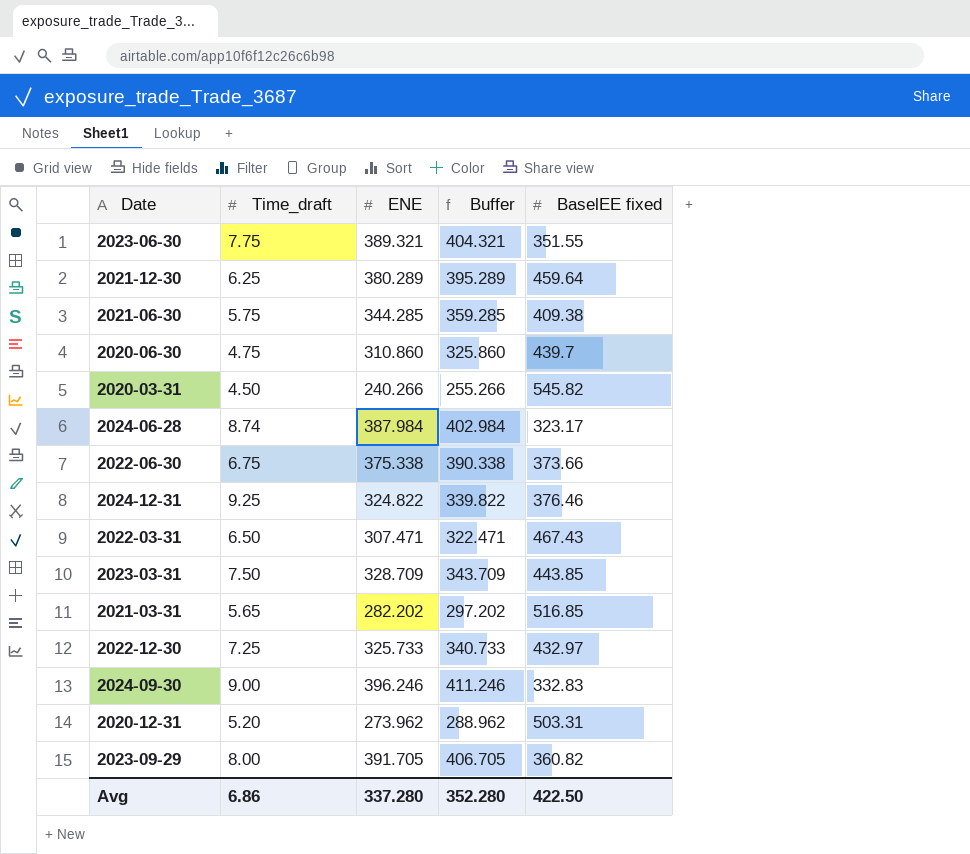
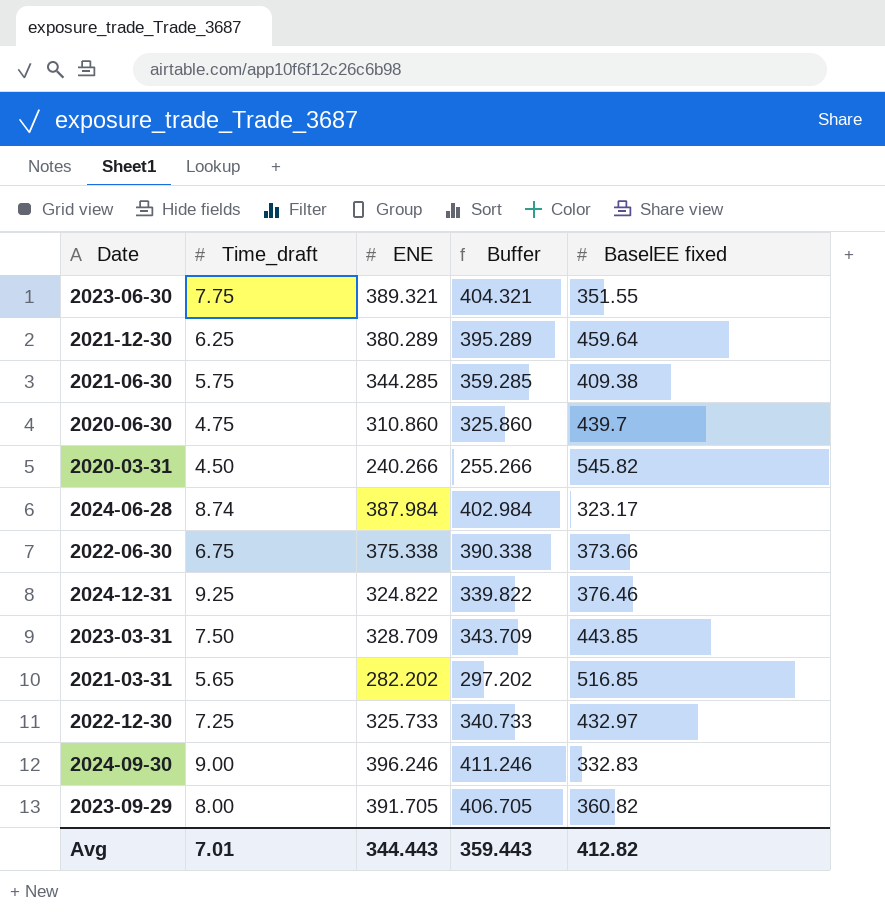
row 2022-03-31: 6.50 | 307.471 | 322.471 | 467.43 -> none
row 2020-12-31: 5.20 | 273.962 | 288.962 | 503.31 -> none
Avg | Time_draft: 6.86 -> 7.01
Avg | ENE: 337.280 -> 344.443
Avg | Buffer: 352.280 -> 359.443
Avg | BaselEE fixed: 422.50 -> 412.82

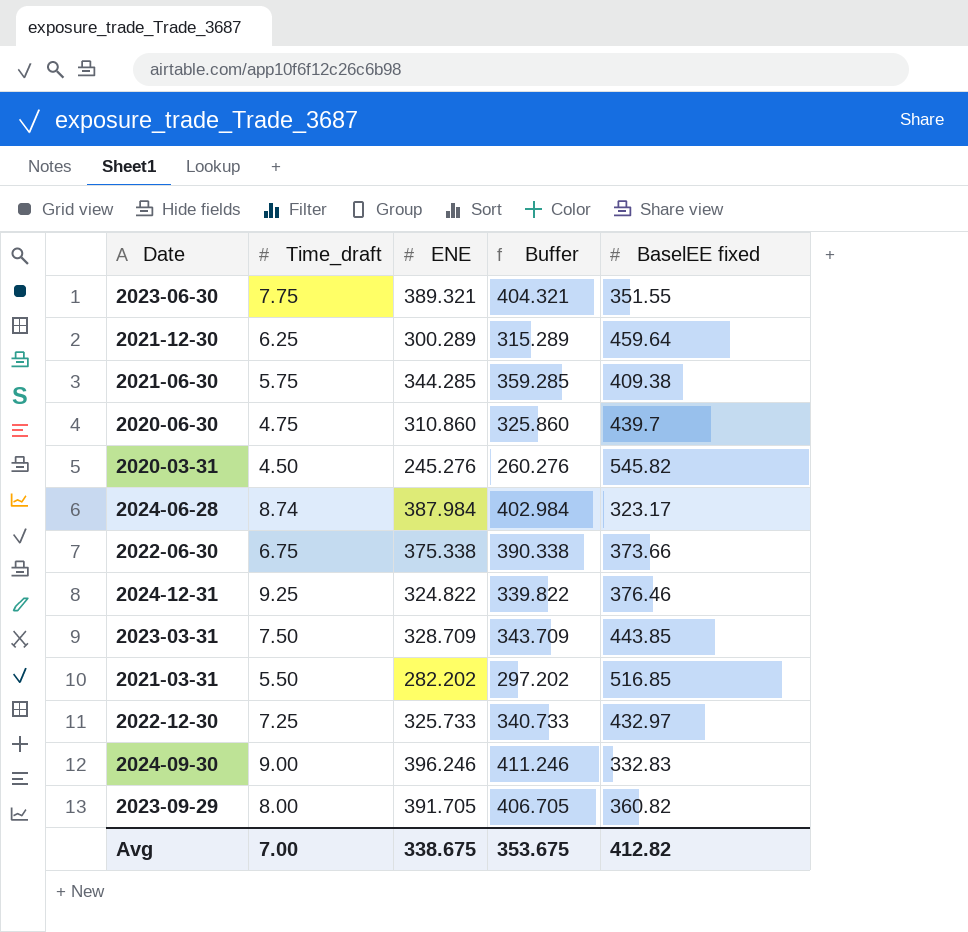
2021-12-30 | ENE: 380.289 -> 300.289
2021-12-30 | Buffer: 395.289 -> 315.289
2020-03-31 | ENE: 240.266 -> 245.276
2020-03-31 | Buffer: 255.266 -> 260.276
2021-03-31 | Time_draft: 5.65 -> 5.50
Avg | Time_draft: 7.01 -> 7.00
Avg | ENE: 344.443 -> 338.675
Avg | Buffer: 359.443 -> 353.675

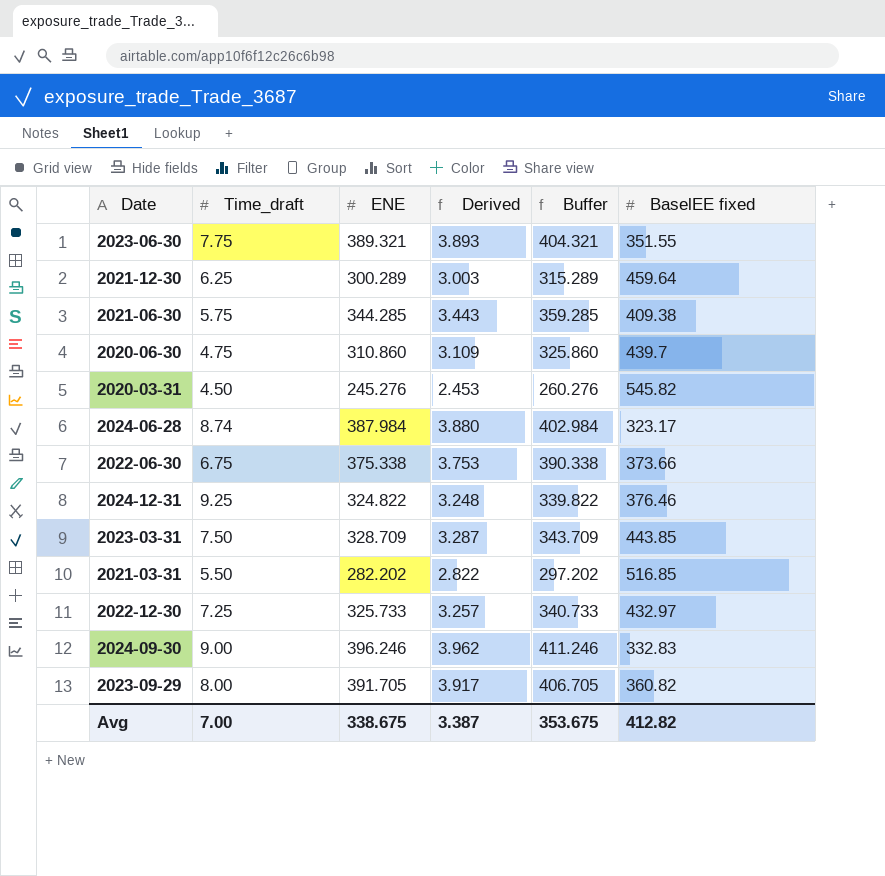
column Derived | formula: none -> [ENE] * 0.01

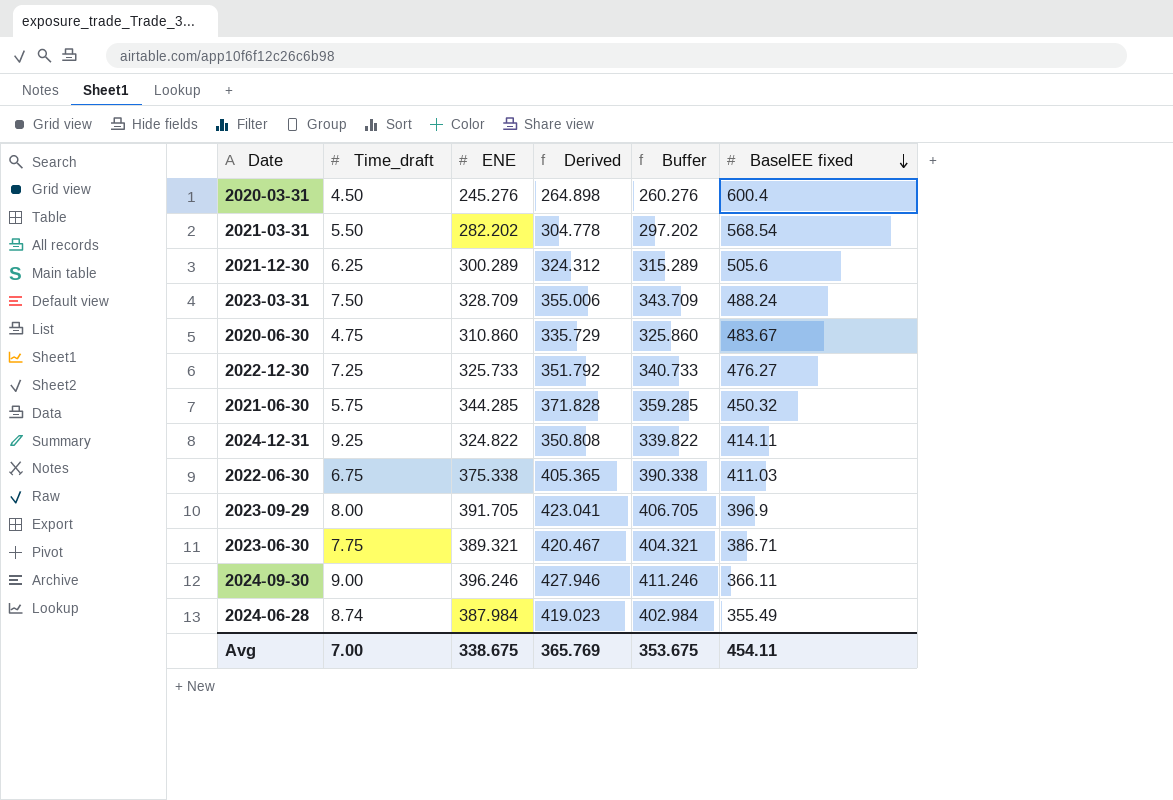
row order: none -> BaselEE fixed descending
column Derived | formula: [ENE] * 0.01 -> [ENE] * 1.08
2020-03-31 | BaselEE fixed: 545.82 -> 600.4
2021-03-31 | BaselEE fixed: 516.85 -> 568.54
2021-12-30 | BaselEE fixed: 459.64 -> 505.6
2023-03-31 | BaselEE fixed: 443.85 -> 488.24
2020-06-30 | BaselEE fixed: 439.7 -> 483.67
2022-12-30 | BaselEE fixed: 432.97 -> 476.27
2021-06-30 | BaselEE fixed: 409.38 -> 450.32
2024-12-31 | BaselEE fixed: 376.46 -> 414.11
2022-06-30 | BaselEE fixed: 373.66 -> 411.03
2023-09-29 | BaselEE fixed: 360.82 -> 396.9
2023-06-30 | BaselEE fixed: 351.55 -> 386.71
2024-09-30 | BaselEE fixed: 332.83 -> 366.11
2024-06-28 | BaselEE fixed: 323.17 -> 355.49
Avg | Derived: 3.387 -> 365.769
Avg | BaselEE fixed: 412.82 -> 454.11

